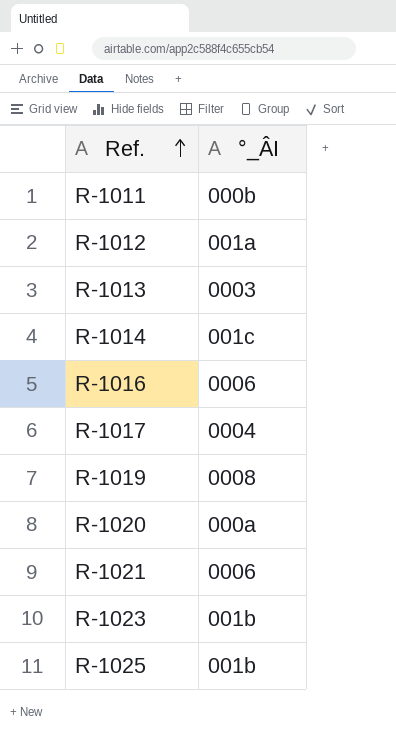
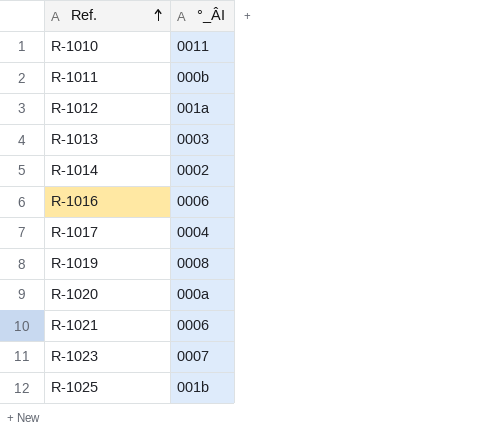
row R-1010: none -> 0011
R-1014 | °_ÂI: 001c -> 0002
R-1023 | °_ÂI: 001b -> 0007

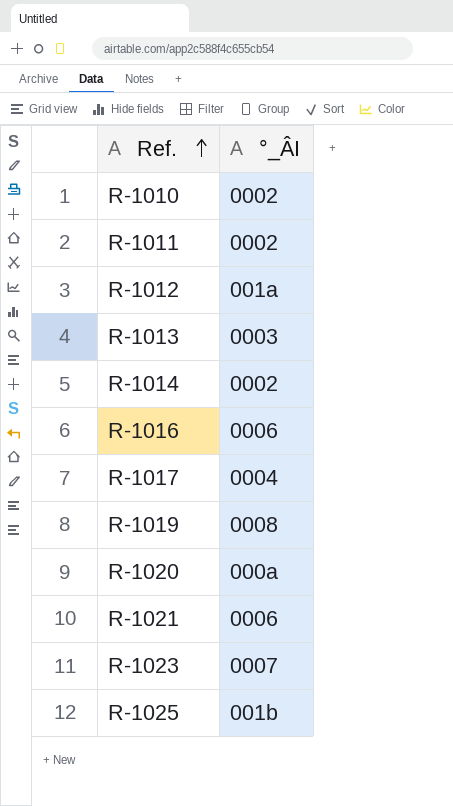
R-1010 | °_ÂI: 0011 -> 0002
R-1011 | °_ÂI: 000b -> 0002

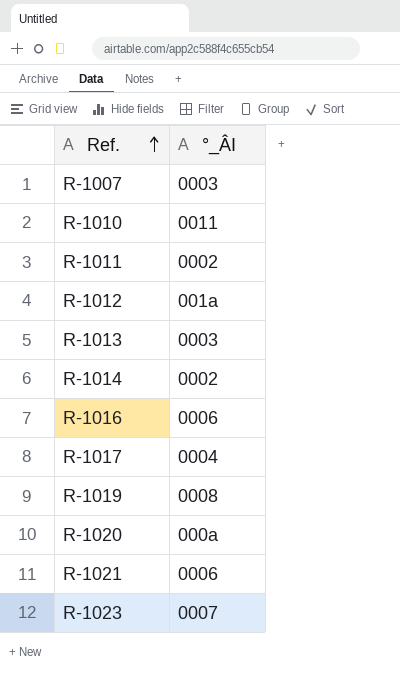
row R-1025: 001b -> none
row R-1007: none -> 0003
R-1010 | °_ÂI: 0002 -> 0011

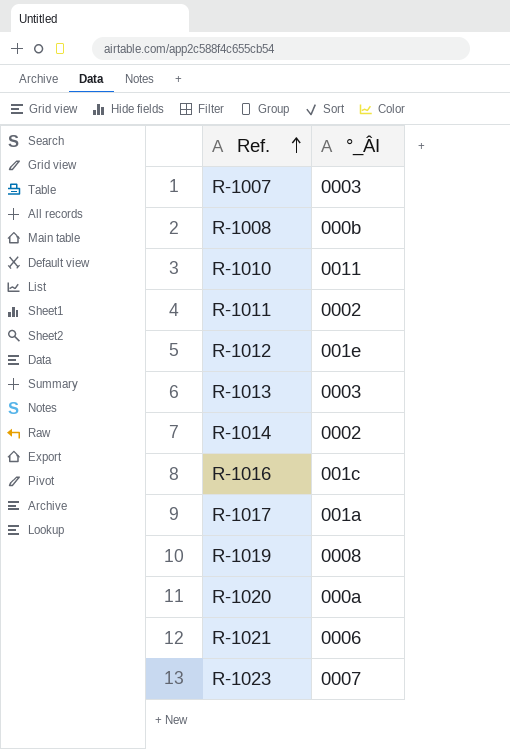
row R-1008: none -> 000b
R-1012 | °_ÂI: 001a -> 001e
R-1016 | °_ÂI: 0006 -> 001c
R-1017 | °_ÂI: 0004 -> 001a

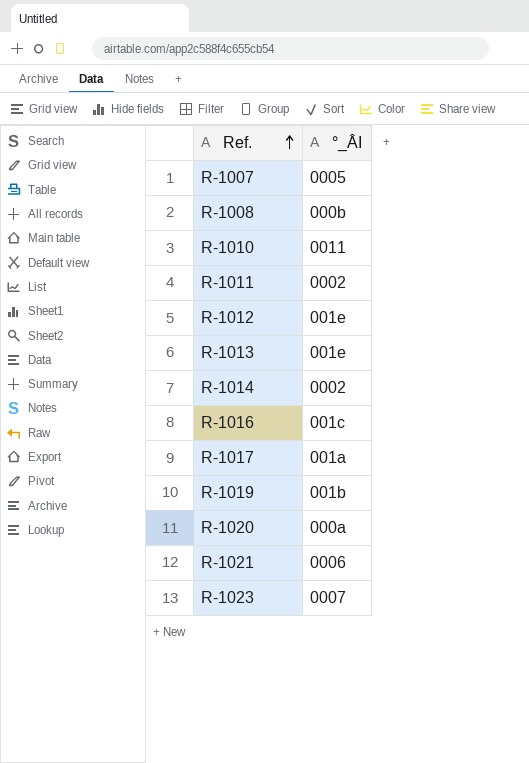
R-1007 | °_ÂI: 0003 -> 0005
R-1013 | °_ÂI: 0003 -> 001e
R-1019 | °_ÂI: 0008 -> 001b

